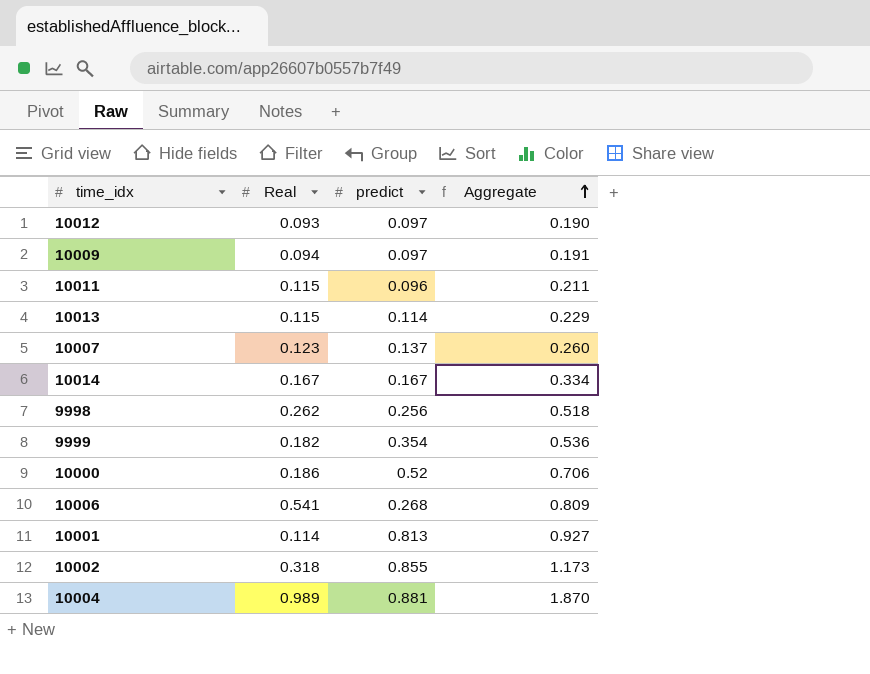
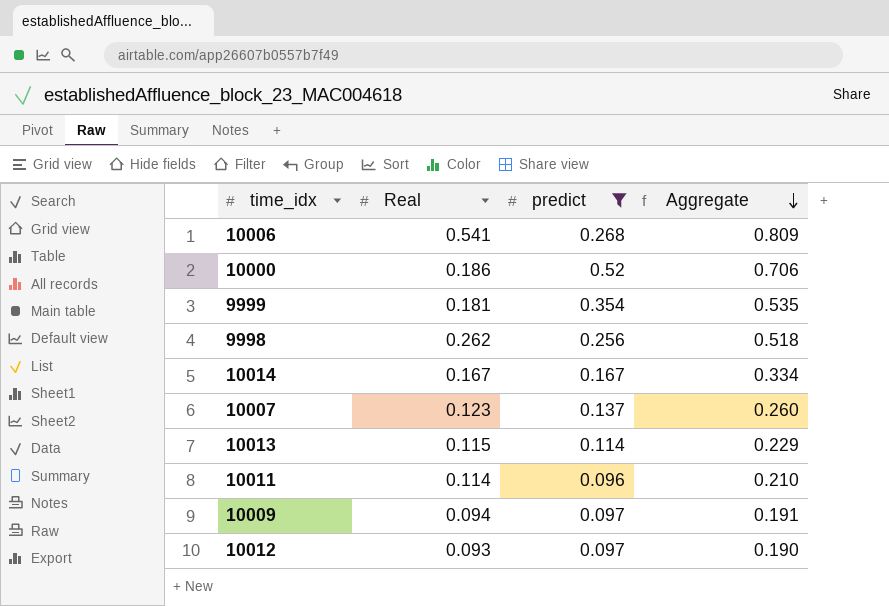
filter: none -> predict <= 0.52
row order: Aggregate ascending -> Aggregate descending
9999 | Real: 0.182 -> 0.181
9999 | Aggregate: 0.536 -> 0.535
10011 | Real: 0.115 -> 0.114
10011 | Aggregate: 0.211 -> 0.210

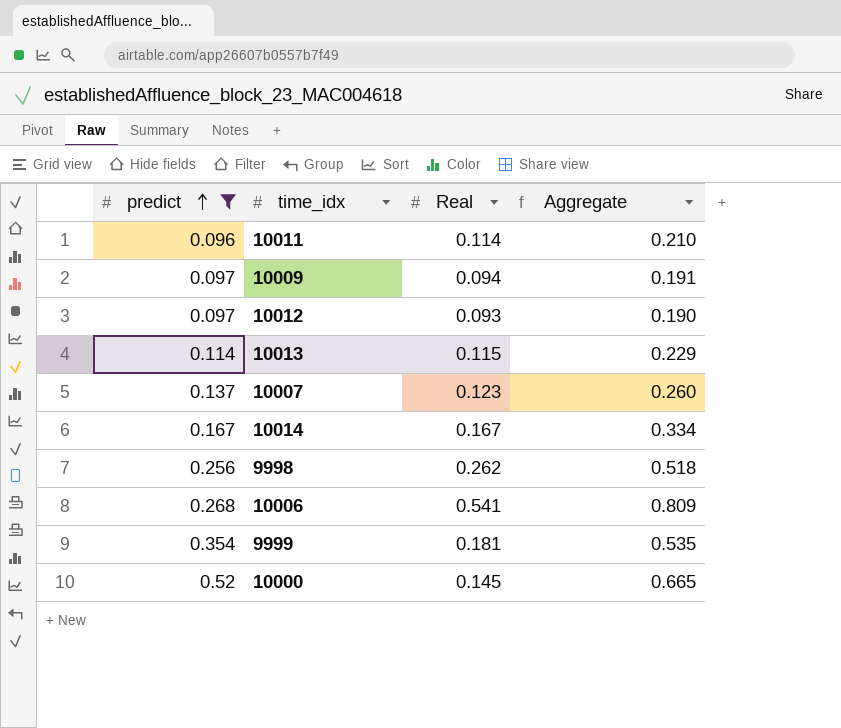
row order: Aggregate descending -> predict ascending
column predict | position: 3 -> 1
10000 | Real: 0.186 -> 0.145
10000 | Aggregate: 0.706 -> 0.665

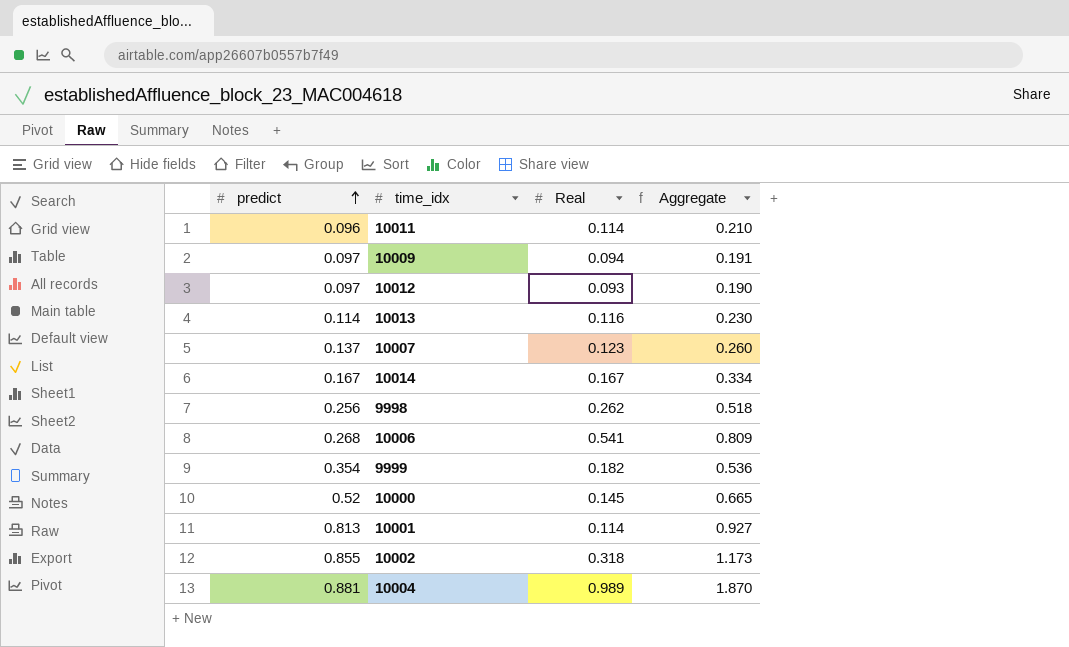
filter: predict <= 0.52 -> none
10013 | Real: 0.115 -> 0.116
10013 | Aggregate: 0.229 -> 0.230
9999 | Real: 0.181 -> 0.182
9999 | Aggregate: 0.535 -> 0.536

